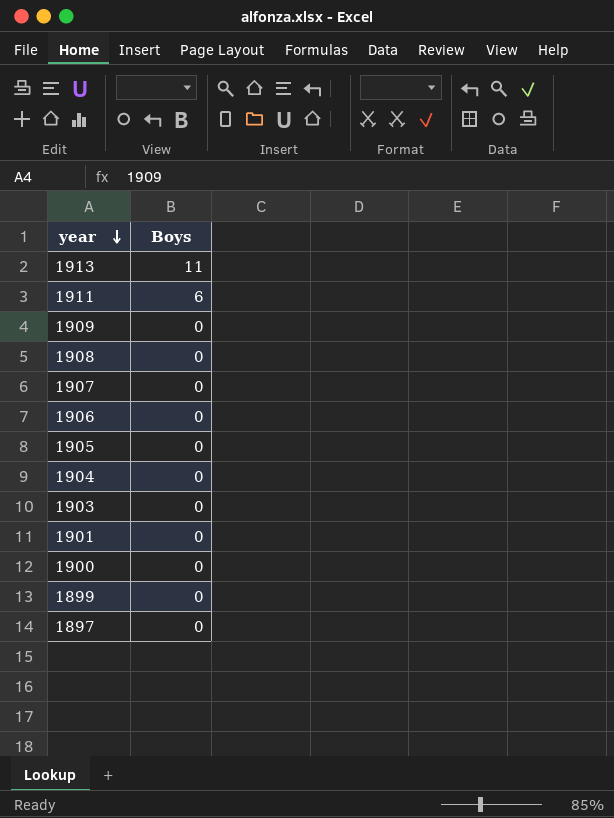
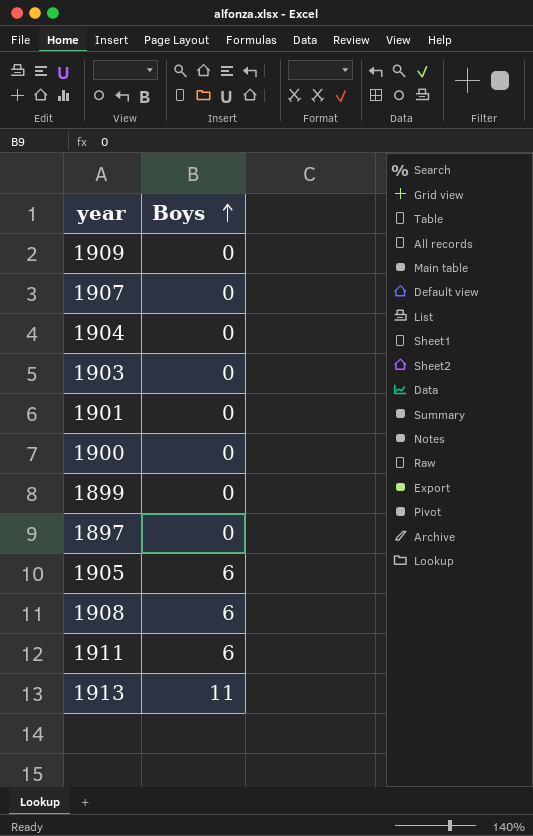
row order: year descending -> Boys ascending
row 1906: 0 -> none
1905 | Boys: 0 -> 6
1908 | Boys: 0 -> 6

